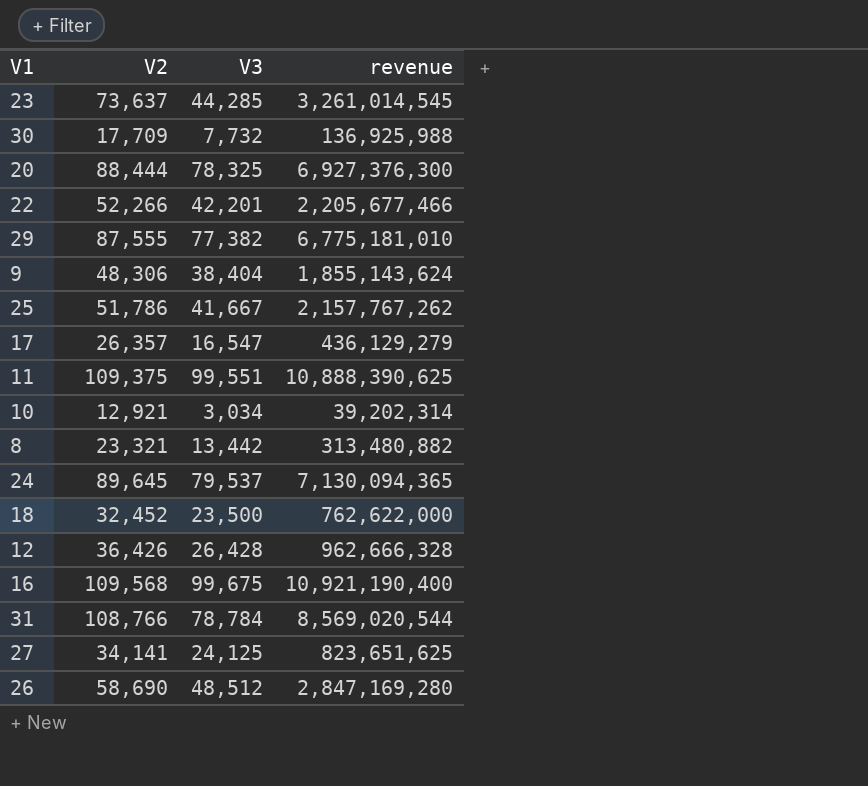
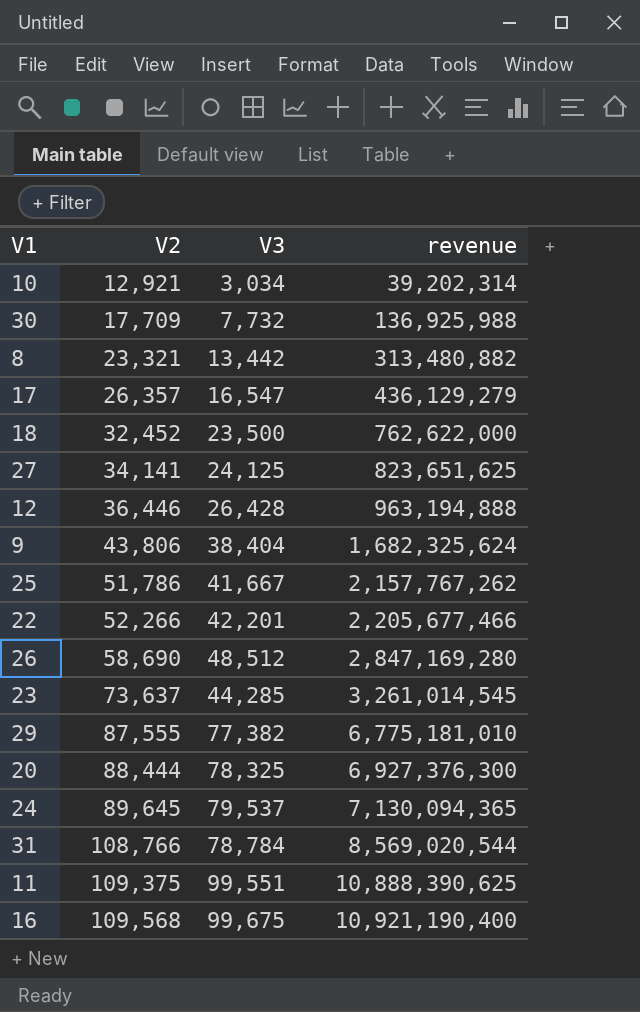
row order: none -> V2 ascending
12 | V2: 36,426 -> 36,446
12 | revenue: 962,666,328 -> 963,194,888
9 | V2: 48,306 -> 43,806
9 | revenue: 1,855,143,624 -> 1,682,325,624

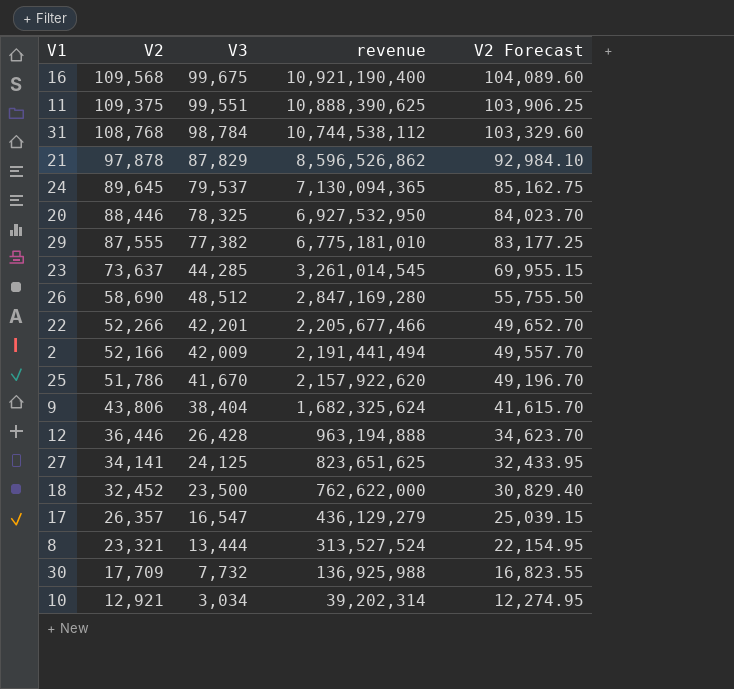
row order: V2 ascending -> V2 descending
column V2 Forecast | formula: none -> [V2] * 0.95
31 | V2: 108,766 -> 108,768
31 | V3: 78,784 -> 98,784
31 | revenue: 8,569,020,544 -> 10,744,538,112
row 21: none -> 97,878 | 87,829 | 8,596,526,862 | 92,984.10
20 | V2: 88,444 -> 88,446
20 | revenue: 6,927,376,300 -> 6,927,532,950
row 2: none -> 52,166 | 42,009 | 2,191,441,494 | 49,557.70
25 | V3: 41,667 -> 41,670
25 | revenue: 2,157,767,262 -> 2,157,922,620
8 | V3: 13,442 -> 13,444
8 | revenue: 313,480,882 -> 313,527,524

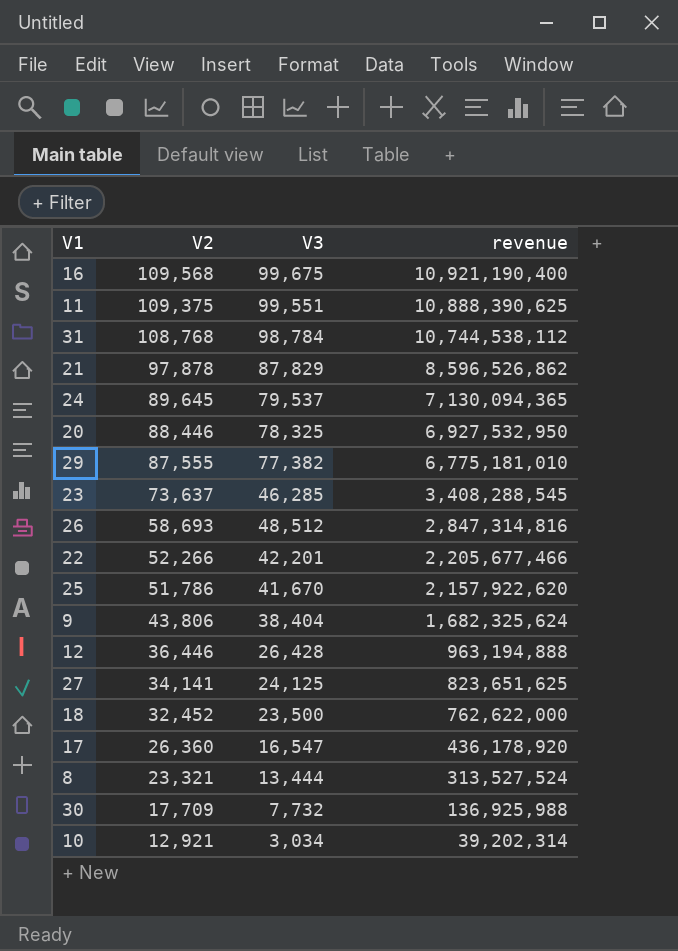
column V2 Forecast | formula: [V2] * 0.95 -> none
row 2: 52,166 | 42,009 | 2,191,441,494 | 49,557.70 -> none
23 | V3: 44,285 -> 46,285
23 | revenue: 3,261,014,545 -> 3,408,288,545
26 | V2: 58,690 -> 58,693
26 | revenue: 2,847,169,280 -> 2,847,314,816
17 | V2: 26,357 -> 26,360
17 | revenue: 436,129,279 -> 436,178,920

